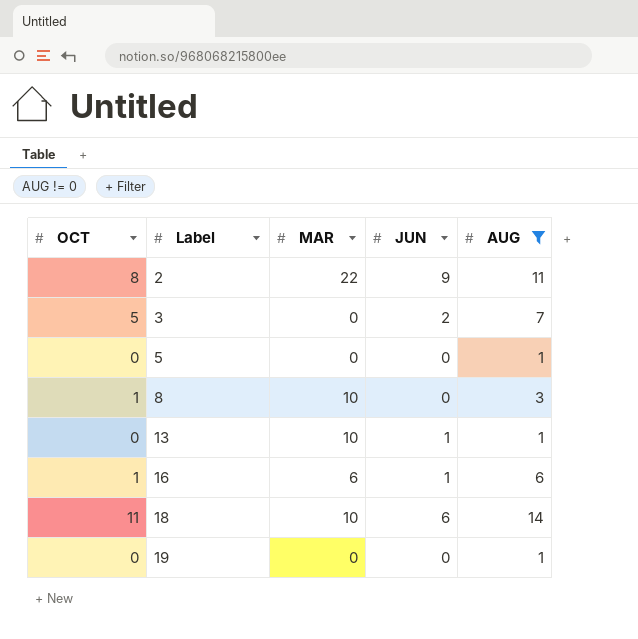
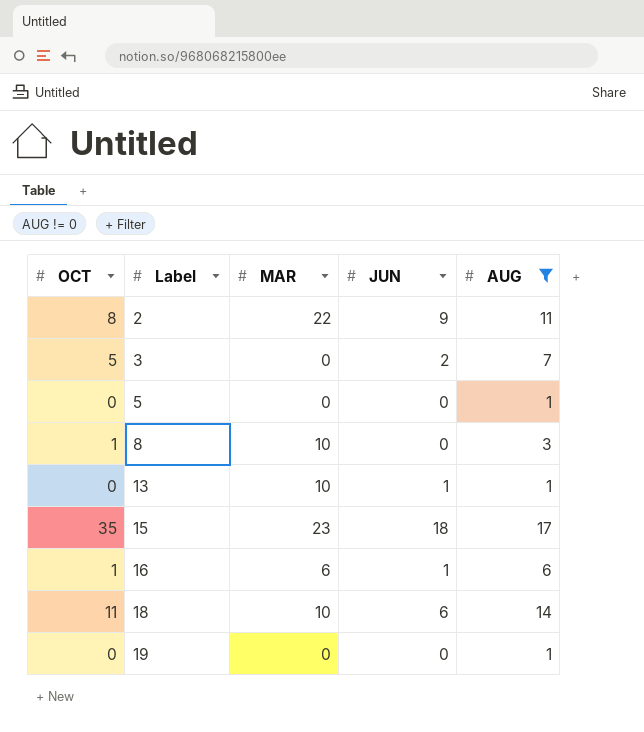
row 15: none -> 35 | 23 | 18 | 17

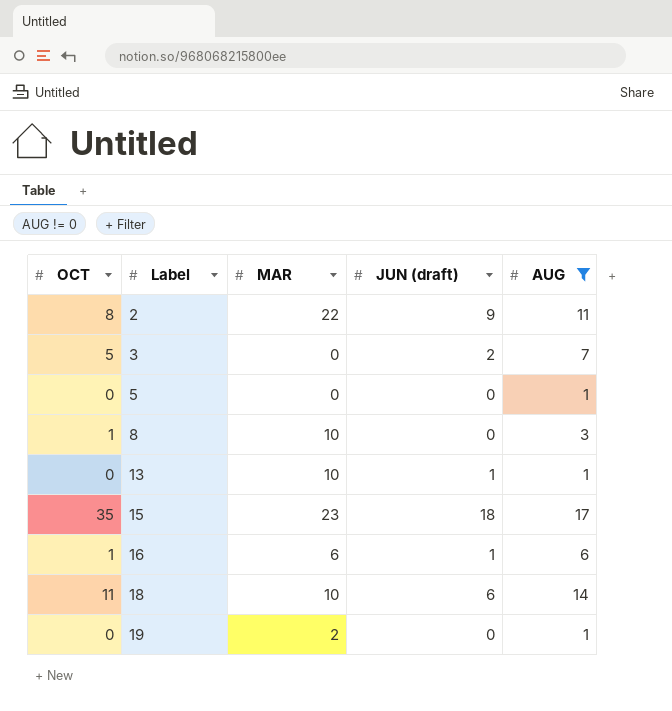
column name: JUN -> JUN (draft)
19 | MAR: 0 -> 2

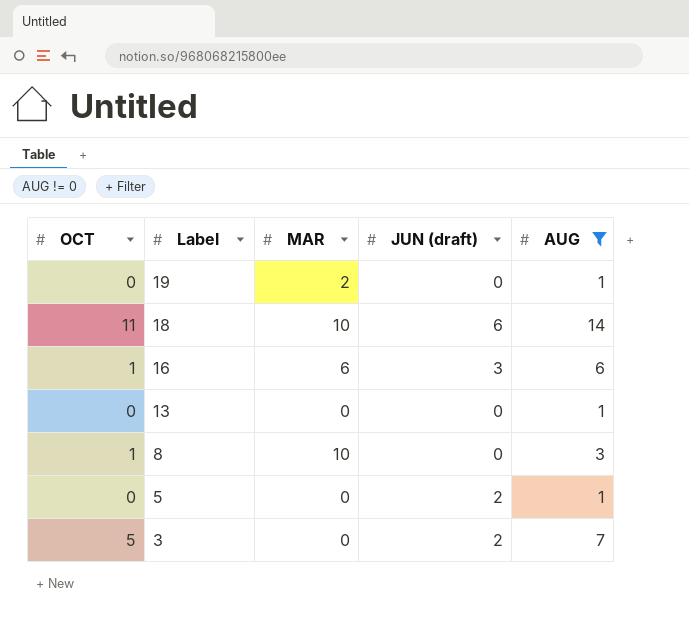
row order: Label ascending -> Label descending
row 2: 8 | 22 | 9 | 11 -> none
row 15: 35 | 23 | 18 | 17 -> none
16 | JUN (draft): 1 -> 3
13 | MAR: 10 -> 0
13 | JUN (draft): 1 -> 0
5 | JUN (draft): 0 -> 2

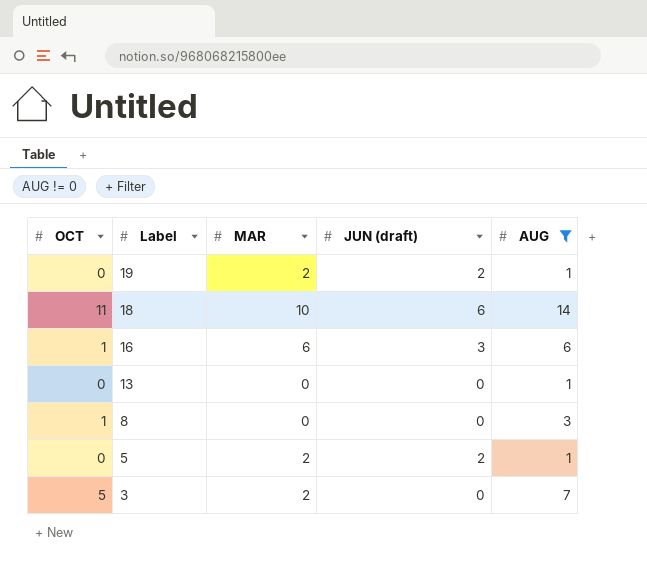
19 | JUN (draft): 0 -> 2
8 | MAR: 10 -> 0
5 | MAR: 0 -> 2
3 | MAR: 0 -> 2
3 | JUN (draft): 2 -> 0

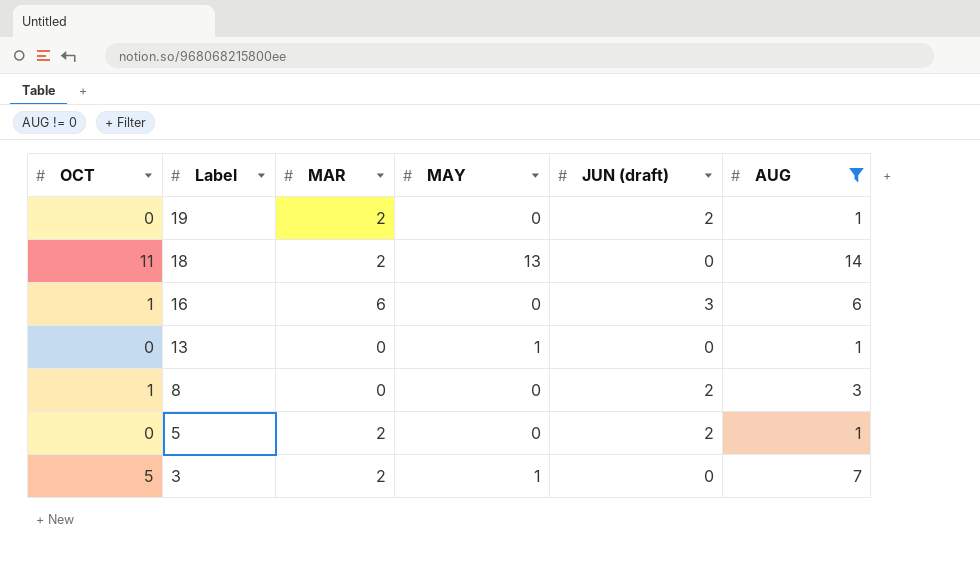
column MAY | position: none -> 4
18 | MAR: 10 -> 2
18 | JUN (draft): 6 -> 0
8 | JUN (draft): 0 -> 2

